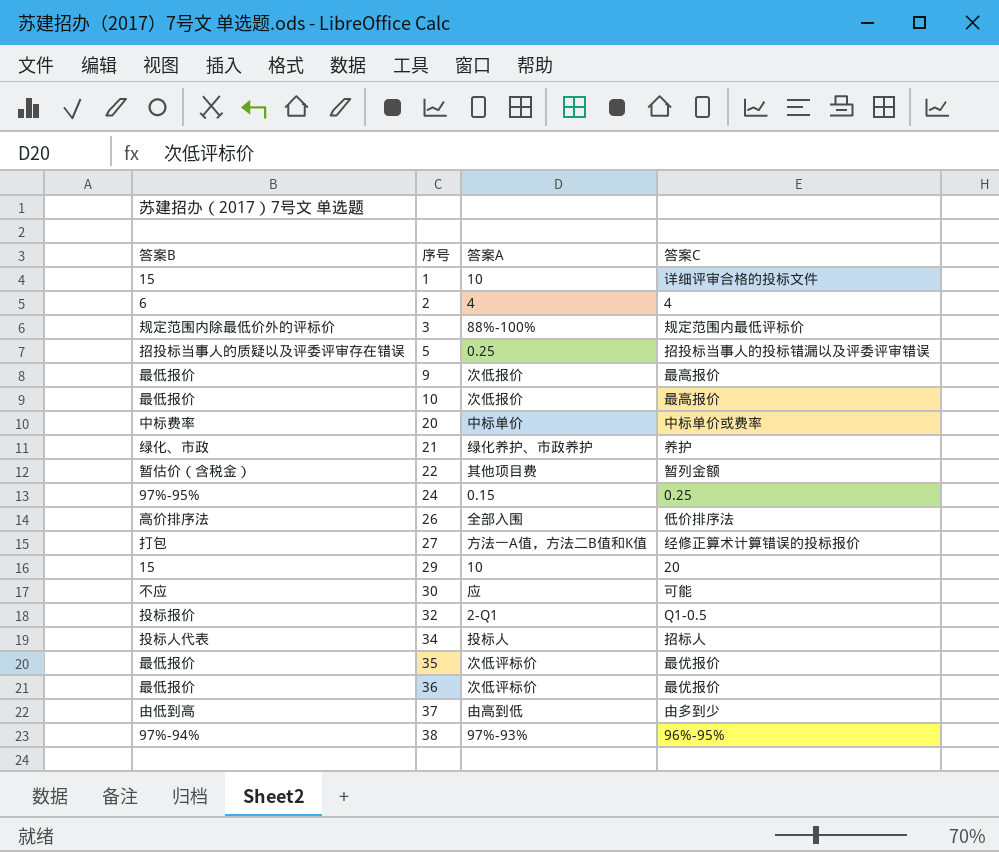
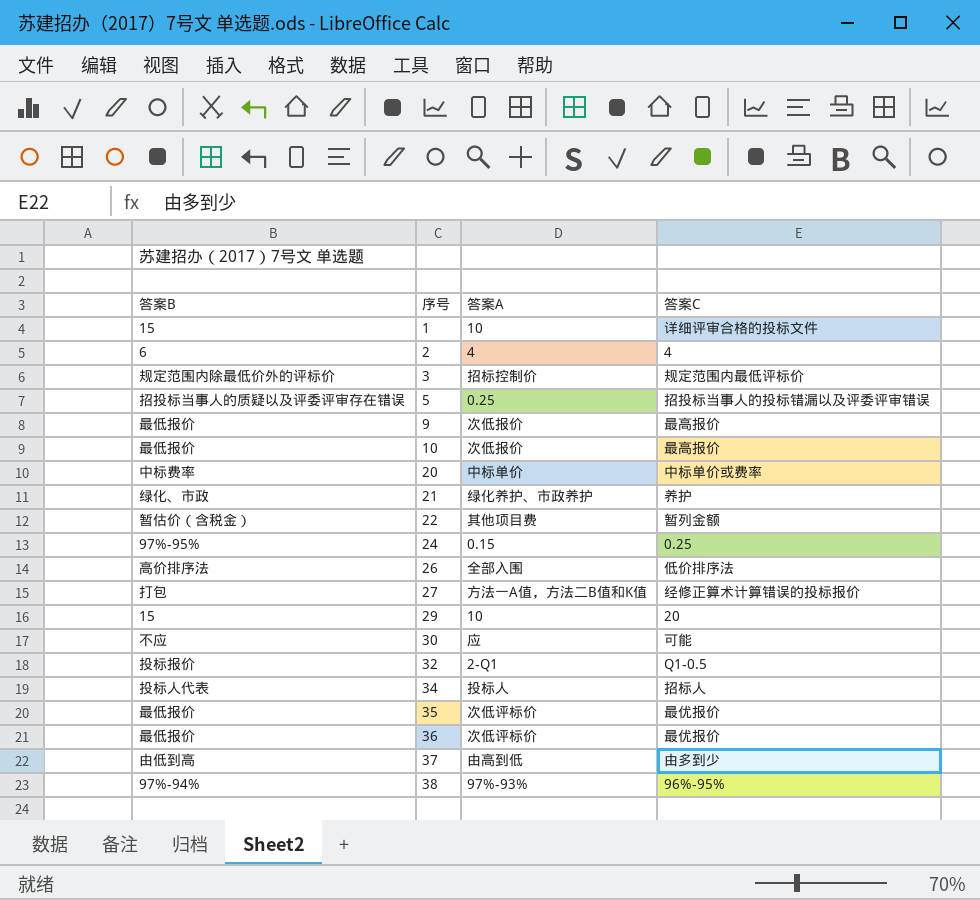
3 | 答案A: 88%-100% -> 招标控制价

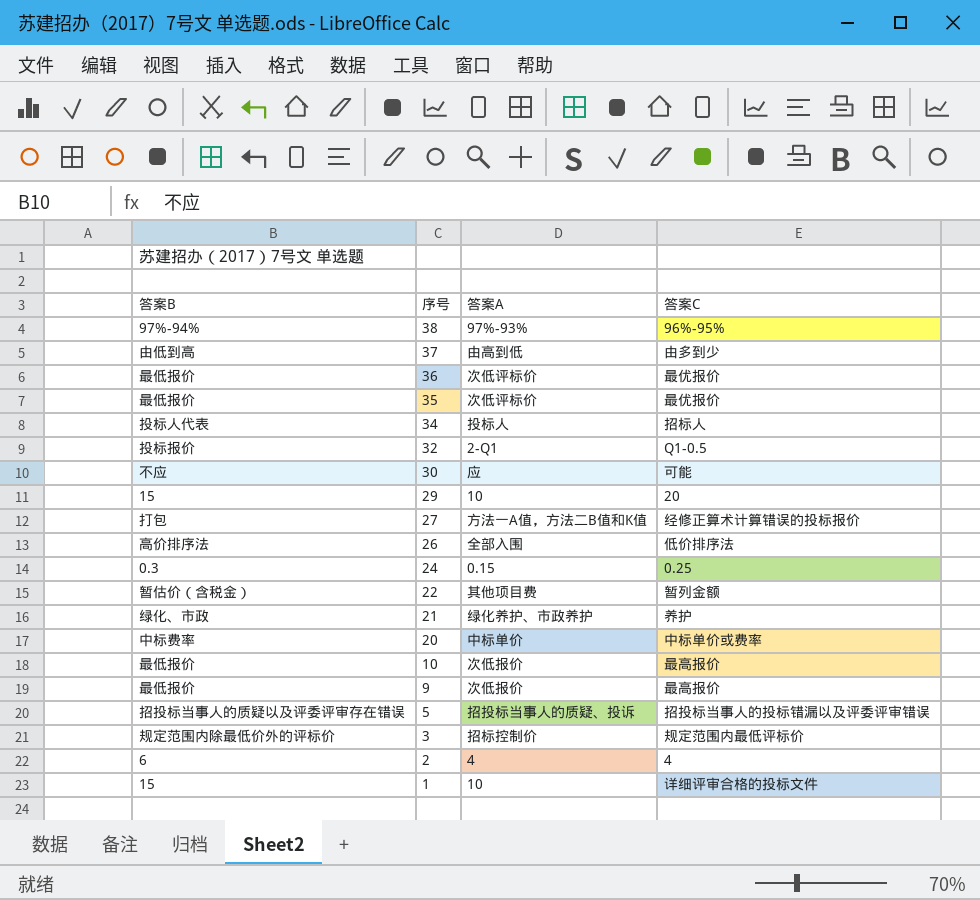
row order: 序号 ascending -> 序号 descending
24 | 答案B: 97%-95% -> 0.3
5 | 答案A: 0.25 -> 招投标当事人的质疑、投诉

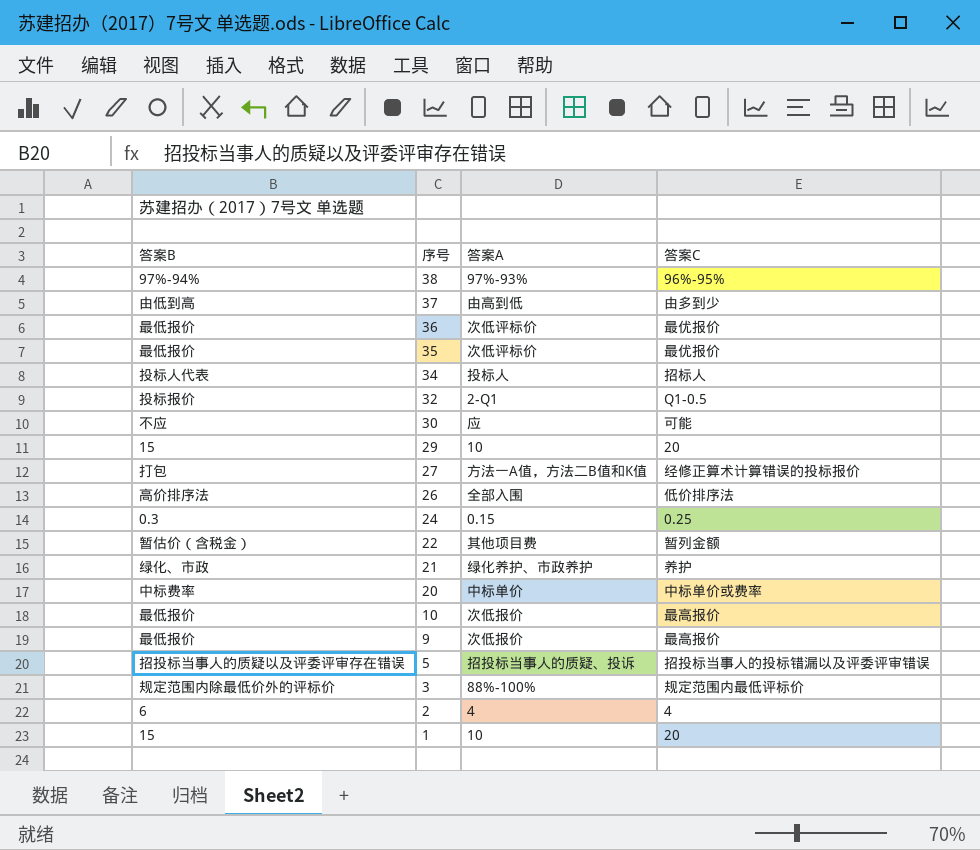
3 | 答案A: 招标控制价 -> 88%-100%
1 | 答案C: 详细评审合格的投标文件 -> 20

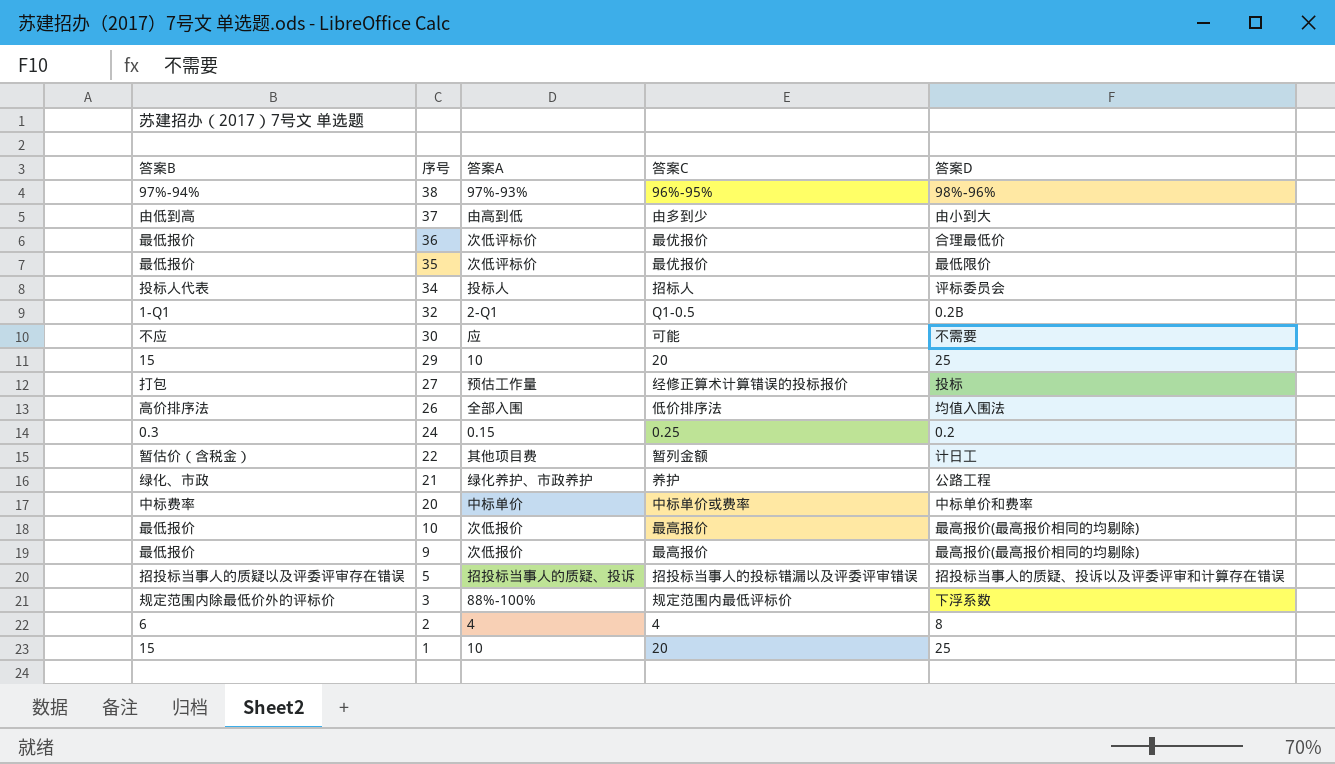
column 答案D | position: none -> 5
32 | 答案B: 投标报价 -> 1-Q1
27 | 答案A: 方法一A值，方法二B值和K值 -> 预估工作量

